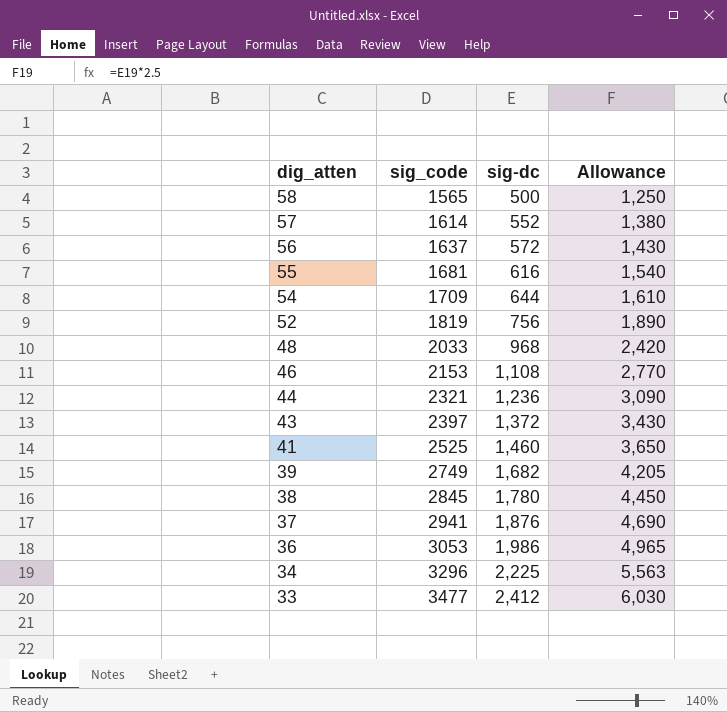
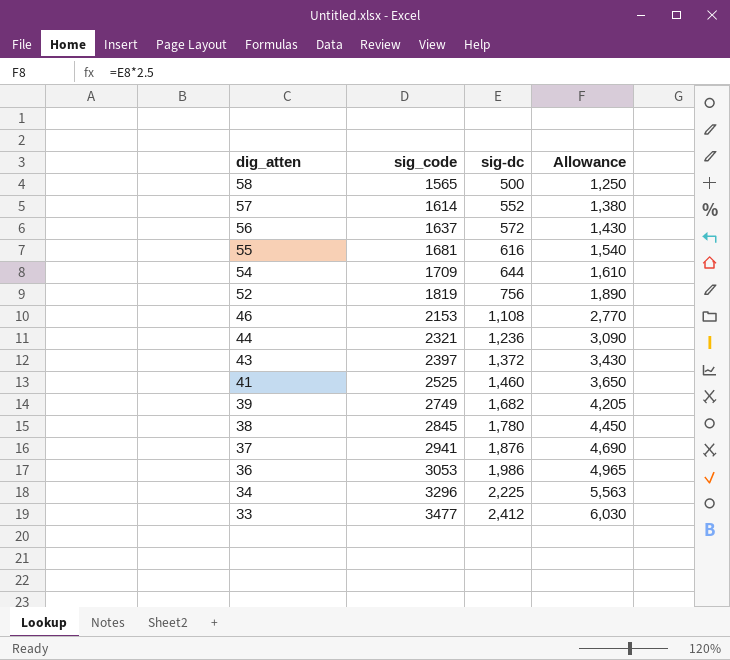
row 48: 2033 | 968 | 2,420 -> none

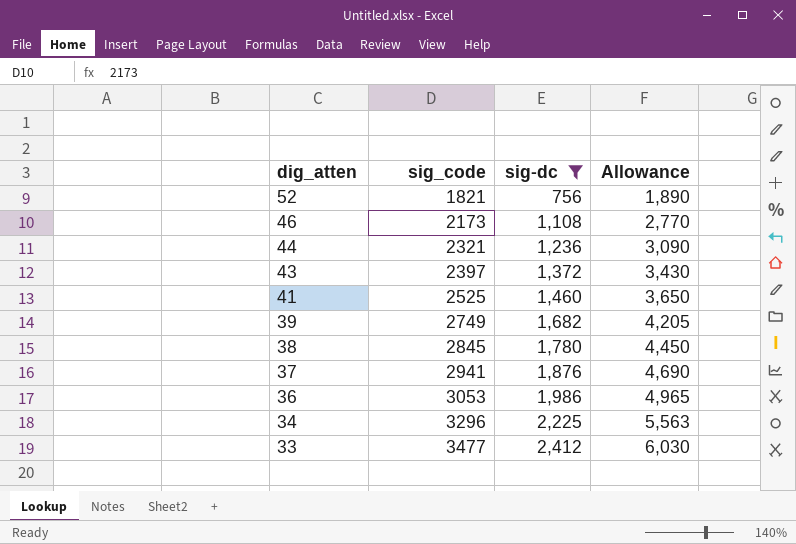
filter: none -> sig-dc >= 756
52 | sig_code: 1819 -> 1821
46 | sig_code: 2153 -> 2173

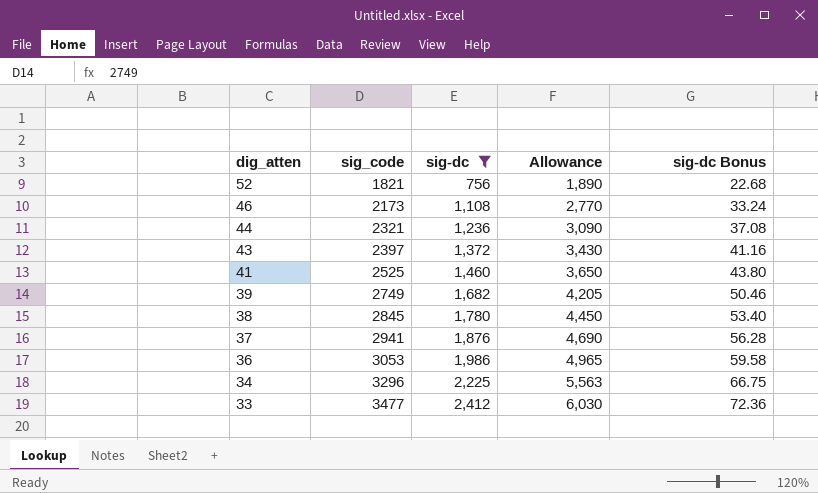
column sig-dc Bonus | formula: none -> [sig-dc] * 0.03

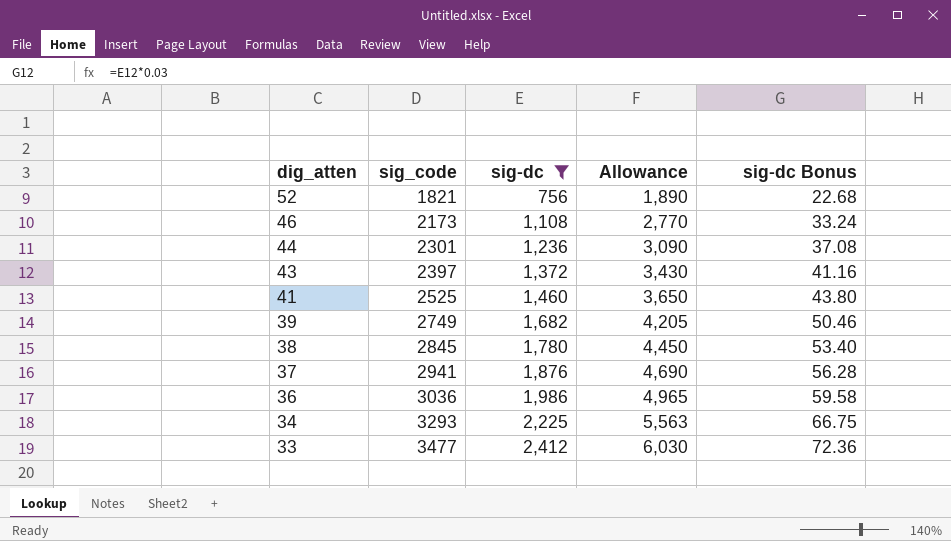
44 | sig_code: 2321 -> 2301
36 | sig_code: 3053 -> 3036
34 | sig_code: 3296 -> 3293

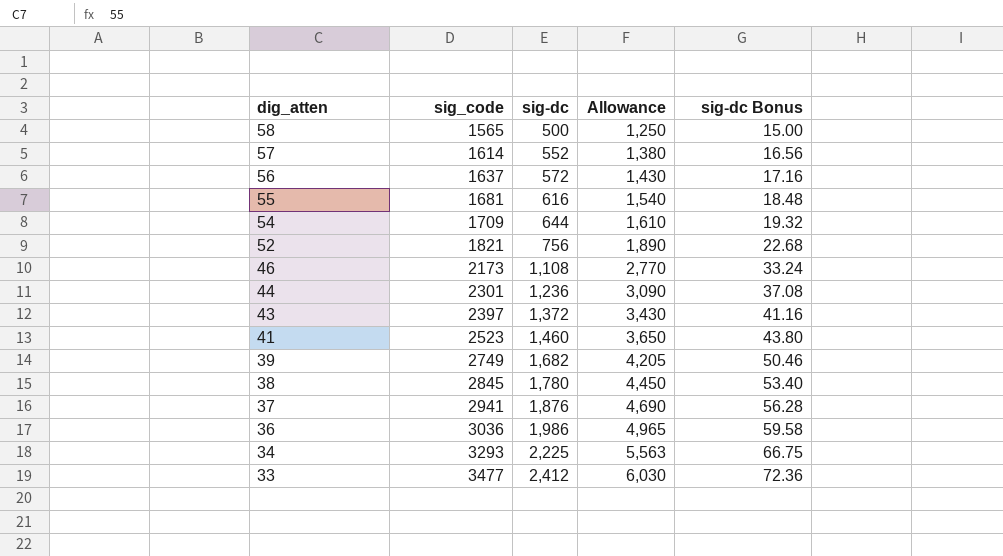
filter: sig-dc >= 756 -> none
41 | sig_code: 2525 -> 2523

